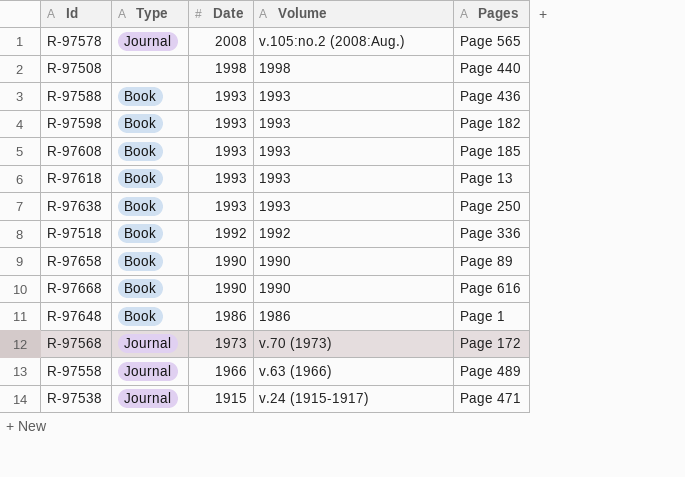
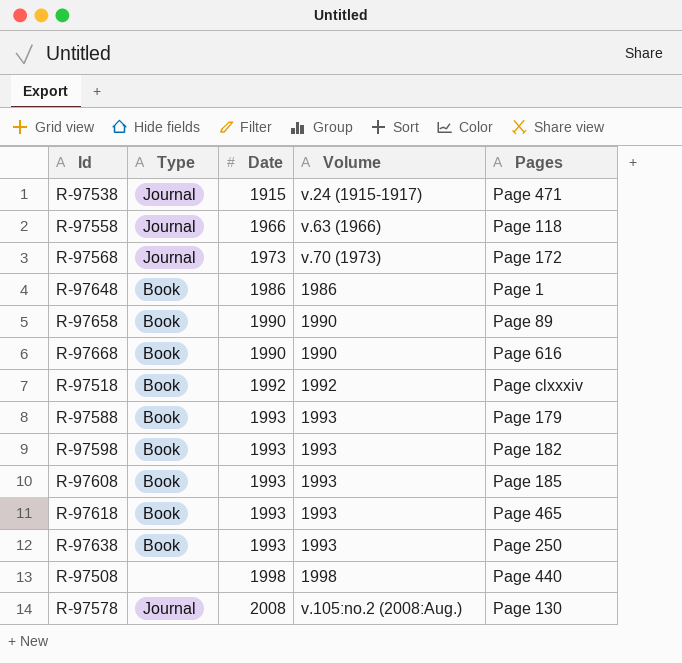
row order: Date descending -> Date ascending
R-97558 | Pages: Page 489 -> Page 118
R-97518 | Pages: Page 336 -> Page clxxxiv
R-97588 | Pages: Page 436 -> Page 179
R-97618 | Pages: Page 13 -> Page 465
R-97578 | Pages: Page 565 -> Page 130

